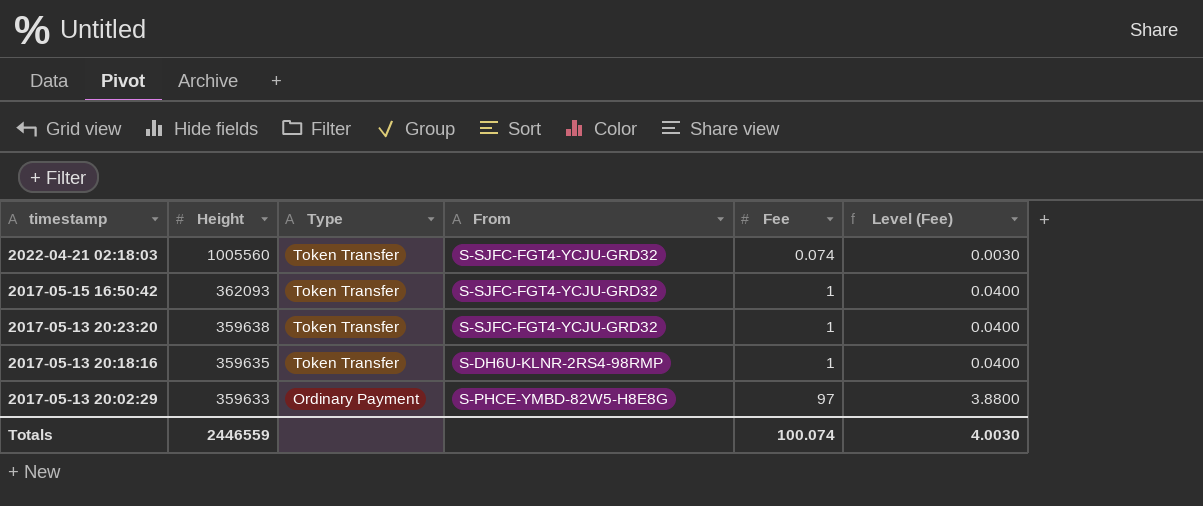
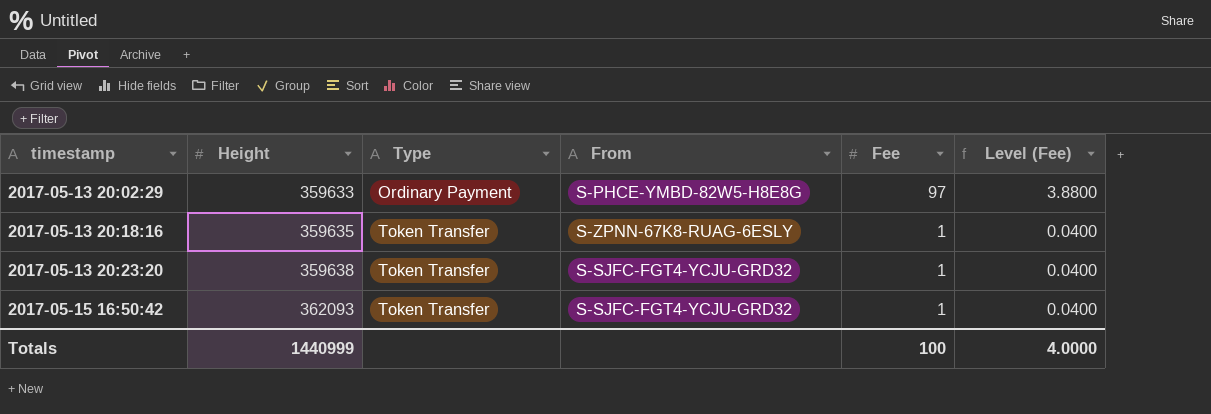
row order: timestamp descending -> timestamp ascending
row 2022-04-21 02:18:03: 1005560 | Token Transfer | S-SJFC-FGT4-YCJU-GRD32 | 0.074 | 0.0030 -> none
2017-05-13 20:18:16 | From: S-DH6U-KLNR-2RS4-98RMP -> S-ZPNN-67K8-RUAG-6ESLY
Totals | Height: 2446559 -> 1440999
Totals | Fee: 100.074 -> 100
Totals | Level (Fee): 4.0030 -> 4.0000

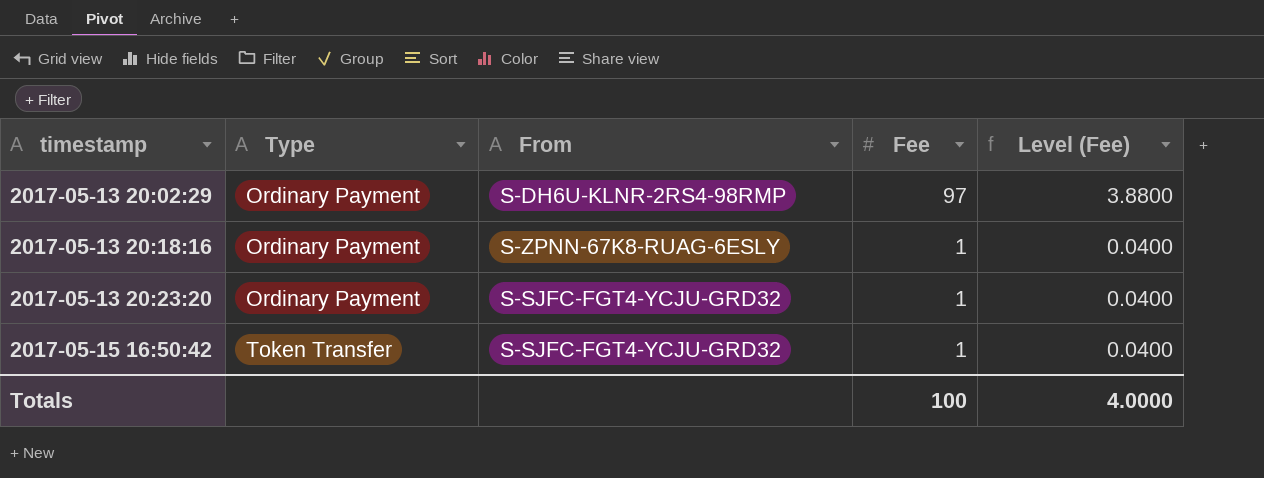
column Height | position: 2 -> none
2017-05-13 20:02:29 | From: S-PHCE-YMBD-82W5-H8E8G -> S-DH6U-KLNR-2RS4-98RMP
2017-05-13 20:18:16 | Type: Token Transfer -> Ordinary Payment
2017-05-13 20:23:20 | Type: Token Transfer -> Ordinary Payment

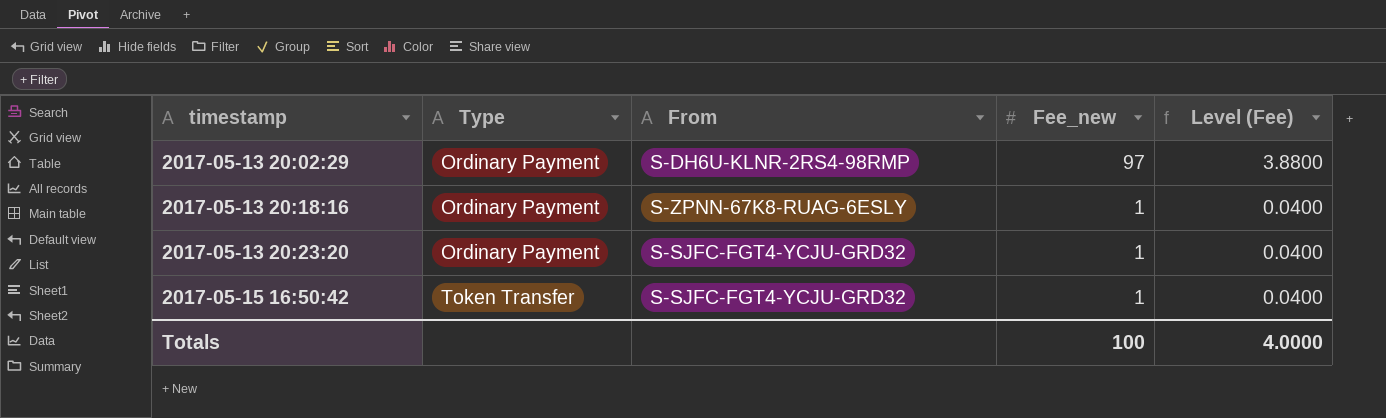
column name: Fee -> Fee_new

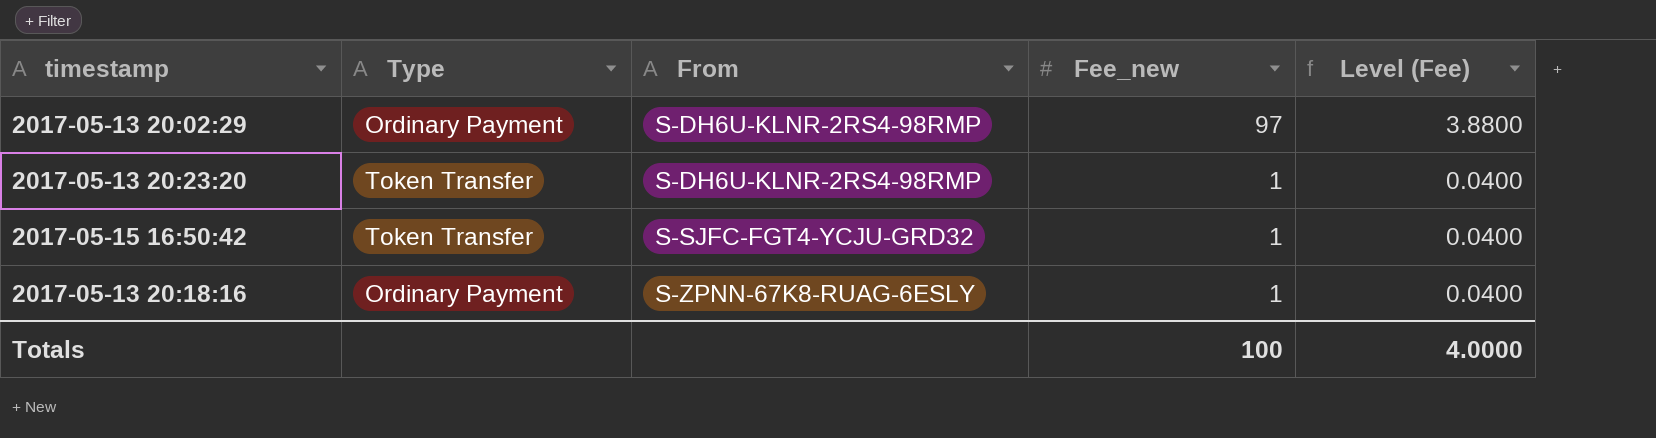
row order: timestamp ascending -> From ascending
2017-05-13 20:23:20 | Type: Ordinary Payment -> Token Transfer
2017-05-13 20:23:20 | From: S-SJFC-FGT4-YCJU-GRD32 -> S-DH6U-KLNR-2RS4-98RMP

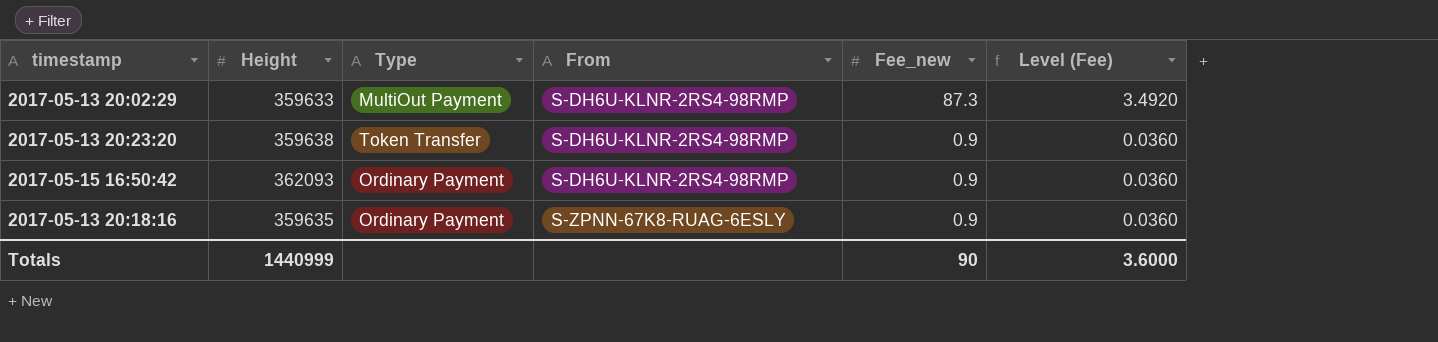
column Height | position: none -> 2
2017-05-13 20:02:29 | Type: Ordinary Payment -> MultiOut Payment
2017-05-13 20:02:29 | Fee_new: 97 -> 87.3
2017-05-13 20:02:29 | Level (Fee): 3.8800 -> 3.4920
2017-05-13 20:23:20 | Fee_new: 1 -> 0.9
2017-05-13 20:23:20 | Level (Fee): 0.0400 -> 0.0360
2017-05-15 16:50:42 | Type: Token Transfer -> Ordinary Payment
2017-05-15 16:50:42 | From: S-SJFC-FGT4-YCJU-GRD32 -> S-DH6U-KLNR-2RS4-98RMP
2017-05-15 16:50:42 | Fee_new: 1 -> 0.9
2017-05-15 16:50:42 | Level (Fee): 0.0400 -> 0.0360
2017-05-13 20:18:16 | Fee_new: 1 -> 0.9
2017-05-13 20:18:16 | Level (Fee): 0.0400 -> 0.0360
Totals | Fee_new: 100 -> 90
Totals | Level (Fee): 4.0000 -> 3.6000

